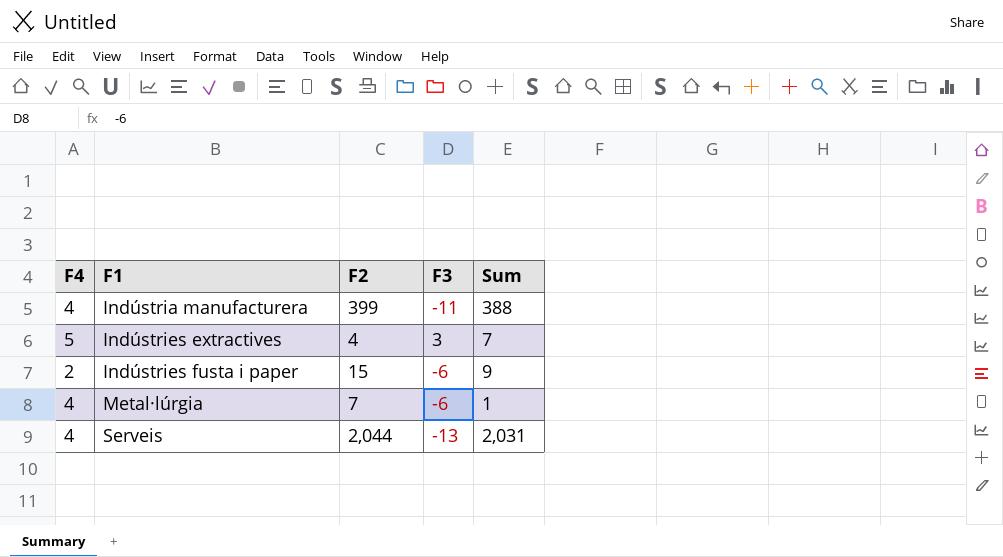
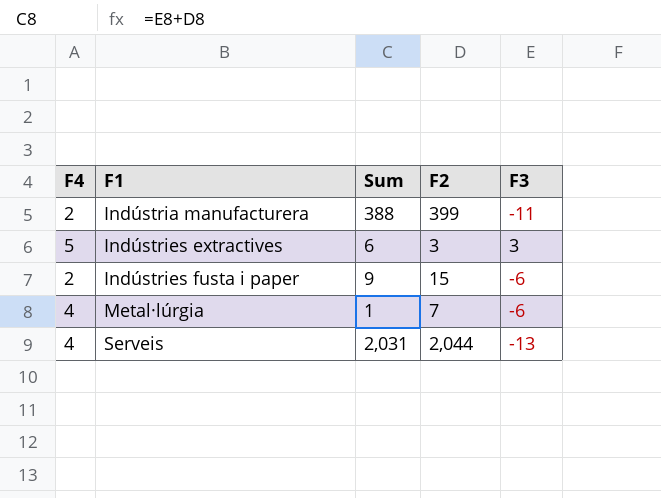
column Sum | position: 5 -> 3
Indústria manufacturera | F4: 4 -> 2
Indústries extractives | Sum: 7 -> 6
Indústries extractives | F2: 4 -> 3

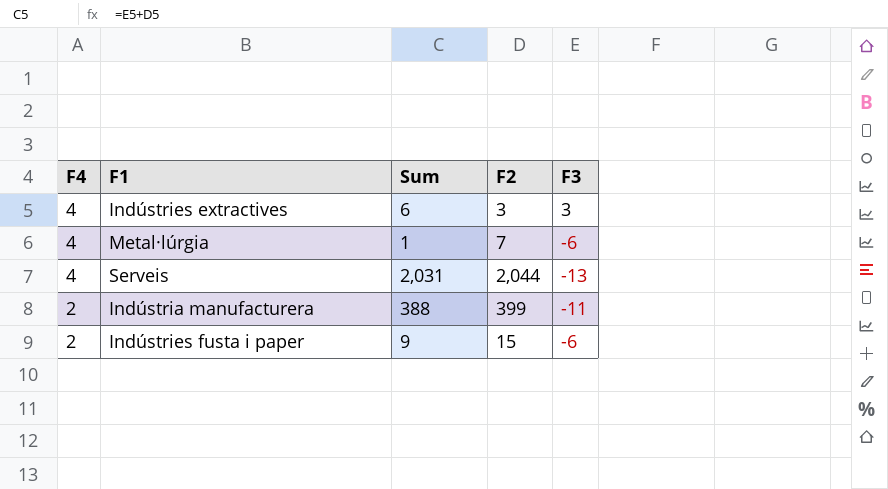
row order: F1 ascending -> F4 descending
Indústries extractives | F4: 5 -> 4

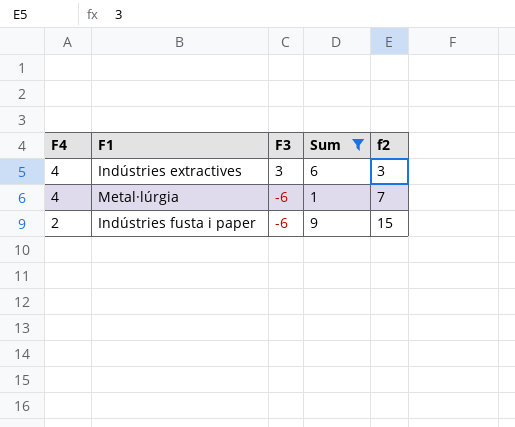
filter: none -> Sum <= 9
column F3 | position: 5 -> 3
column name: F2 -> f2

